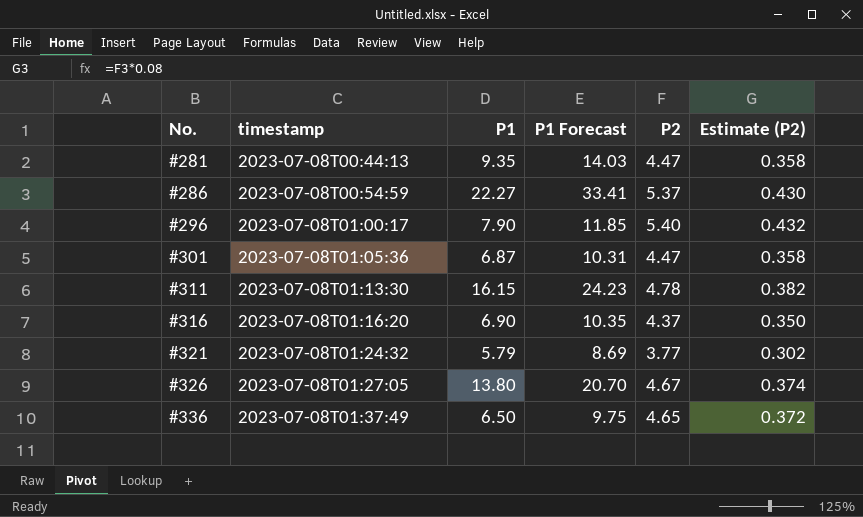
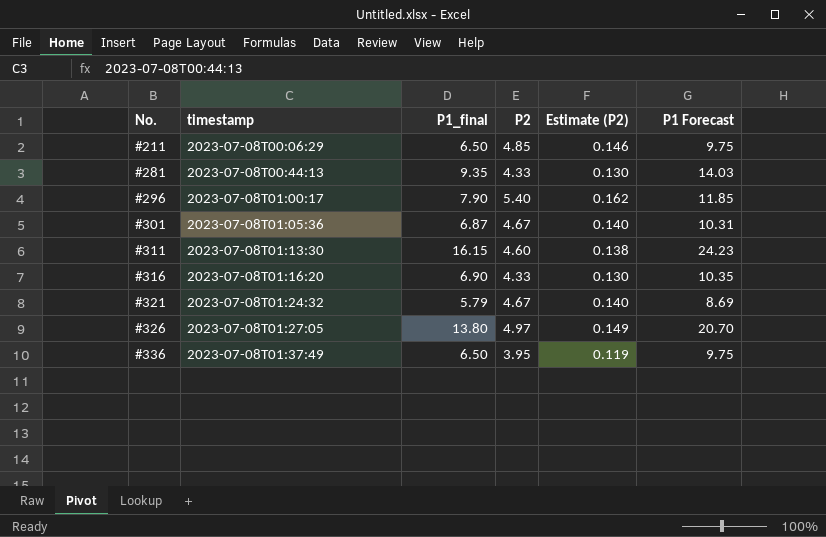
column name: P1 -> P1_final
column Estimate (P2) | formula: [P2] * 0.08 -> [P2] * 0.03
column P1 Forecast | position: 4 -> 6
row #286: 2023-07-08T00:54:59 | 22.27 | 33.41 | 5.37 | 0.430 -> none
row #211: none -> 2023-07-08T00:06:29 | 6.50 | 4.85 | 0.146 | 9.75
#281 | P2: 4.47 -> 4.33
#301 | P2: 4.47 -> 4.67
#311 | P2: 4.78 -> 4.60
#316 | P2: 4.37 -> 4.33
#321 | P2: 3.77 -> 4.67
#326 | P2: 4.67 -> 4.97
#336 | P2: 4.65 -> 3.95

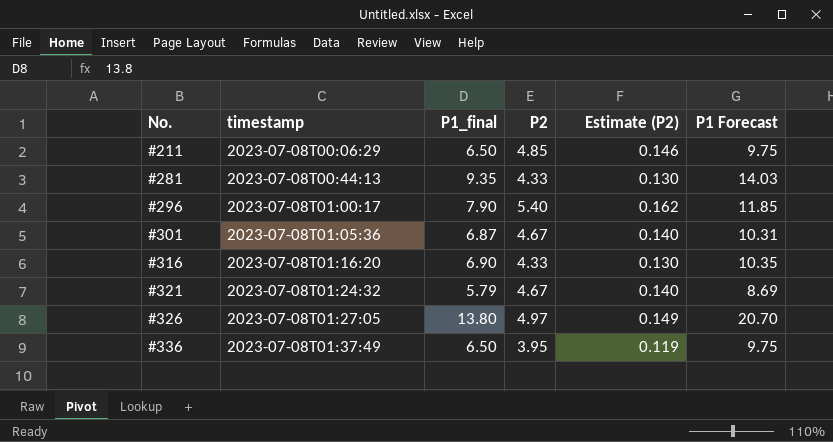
row #311: 2023-07-08T01:13:30 | 16.15 | 4.60 | 0.138 | 24.23 -> none

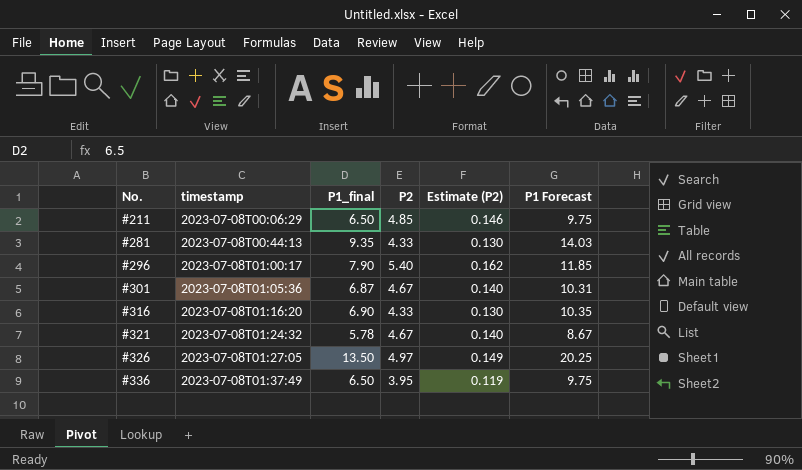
#321 | P1_final: 5.79 -> 5.78
#321 | P1 Forecast: 8.69 -> 8.67
#326 | P1_final: 13.80 -> 13.50
#326 | P1 Forecast: 20.70 -> 20.25

